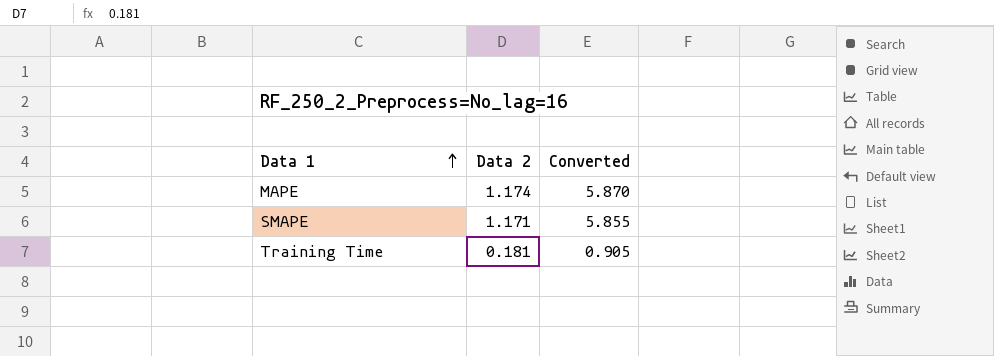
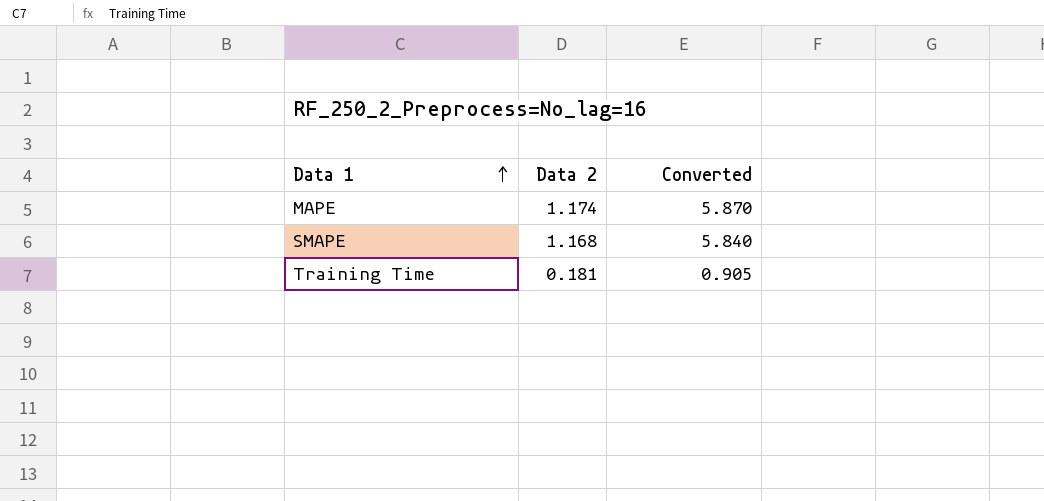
SMAPE | Data 2: 1.171 -> 1.168
SMAPE | Converted: 5.855 -> 5.840

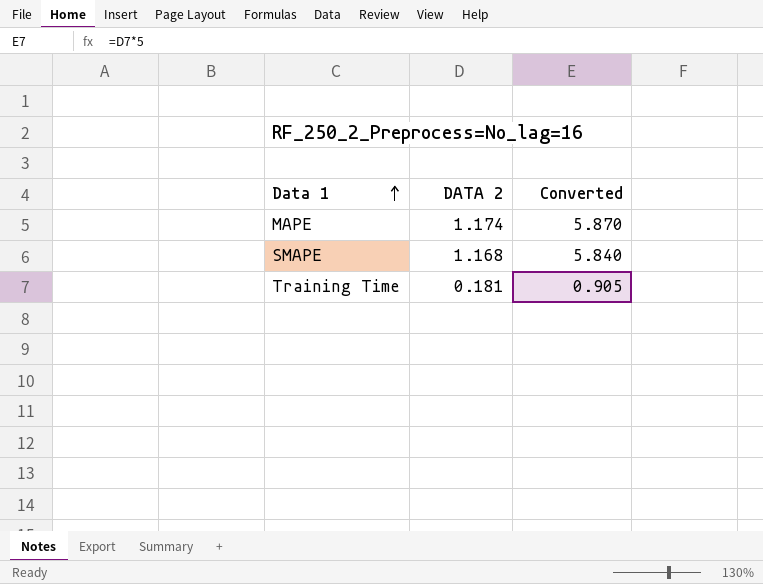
column name: Data 2 -> DATA 2

